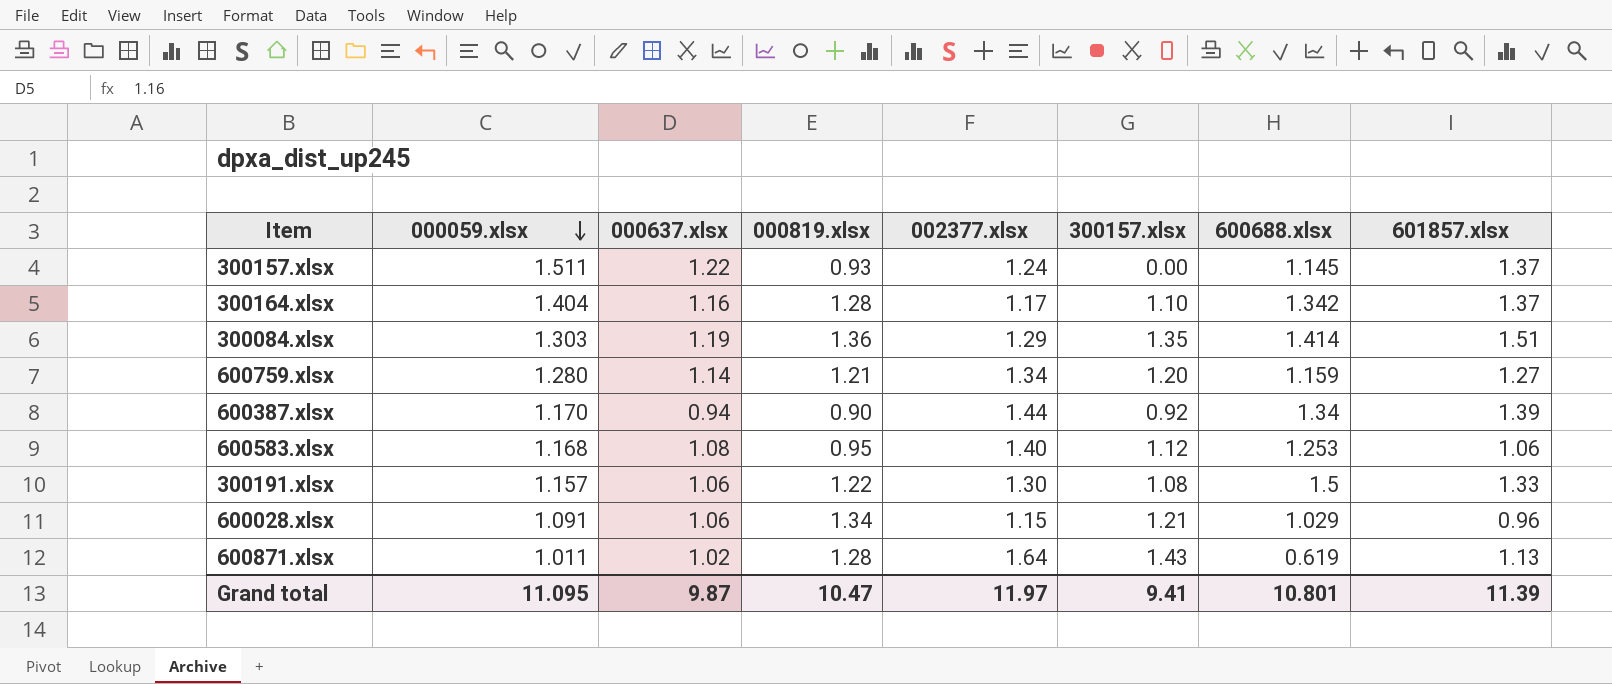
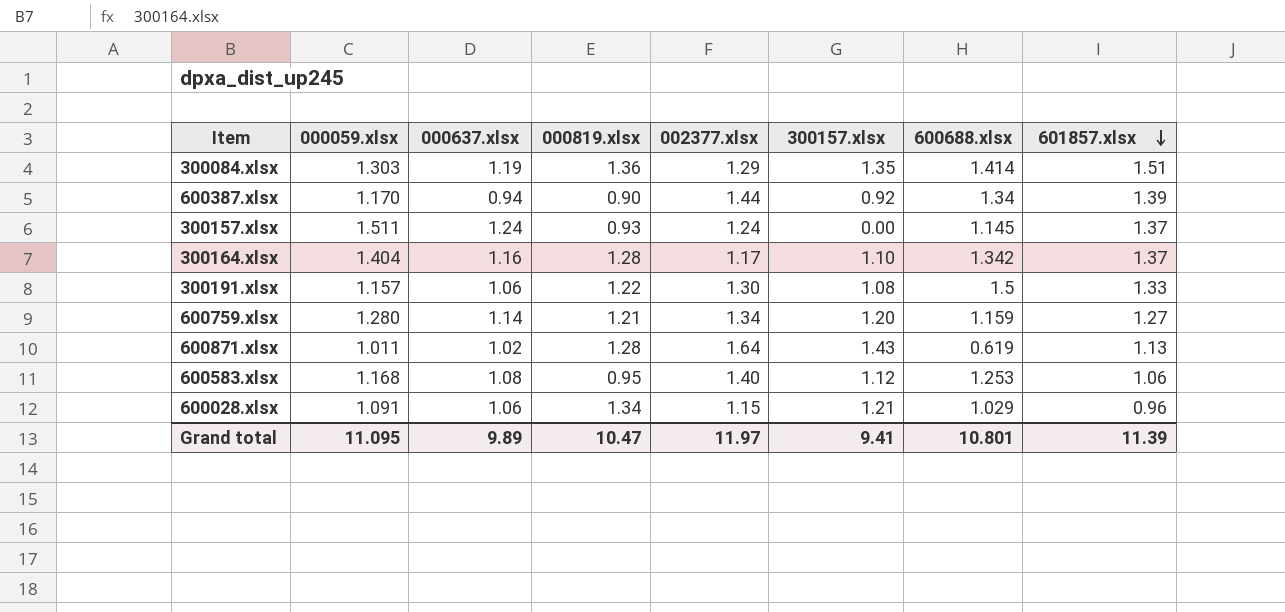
row order: 000059.xlsx descending -> 601857.xlsx descending
300157.xlsx | 000637.xlsx: 1.22 -> 1.24
Grand total | 000637.xlsx: 9.87 -> 9.89

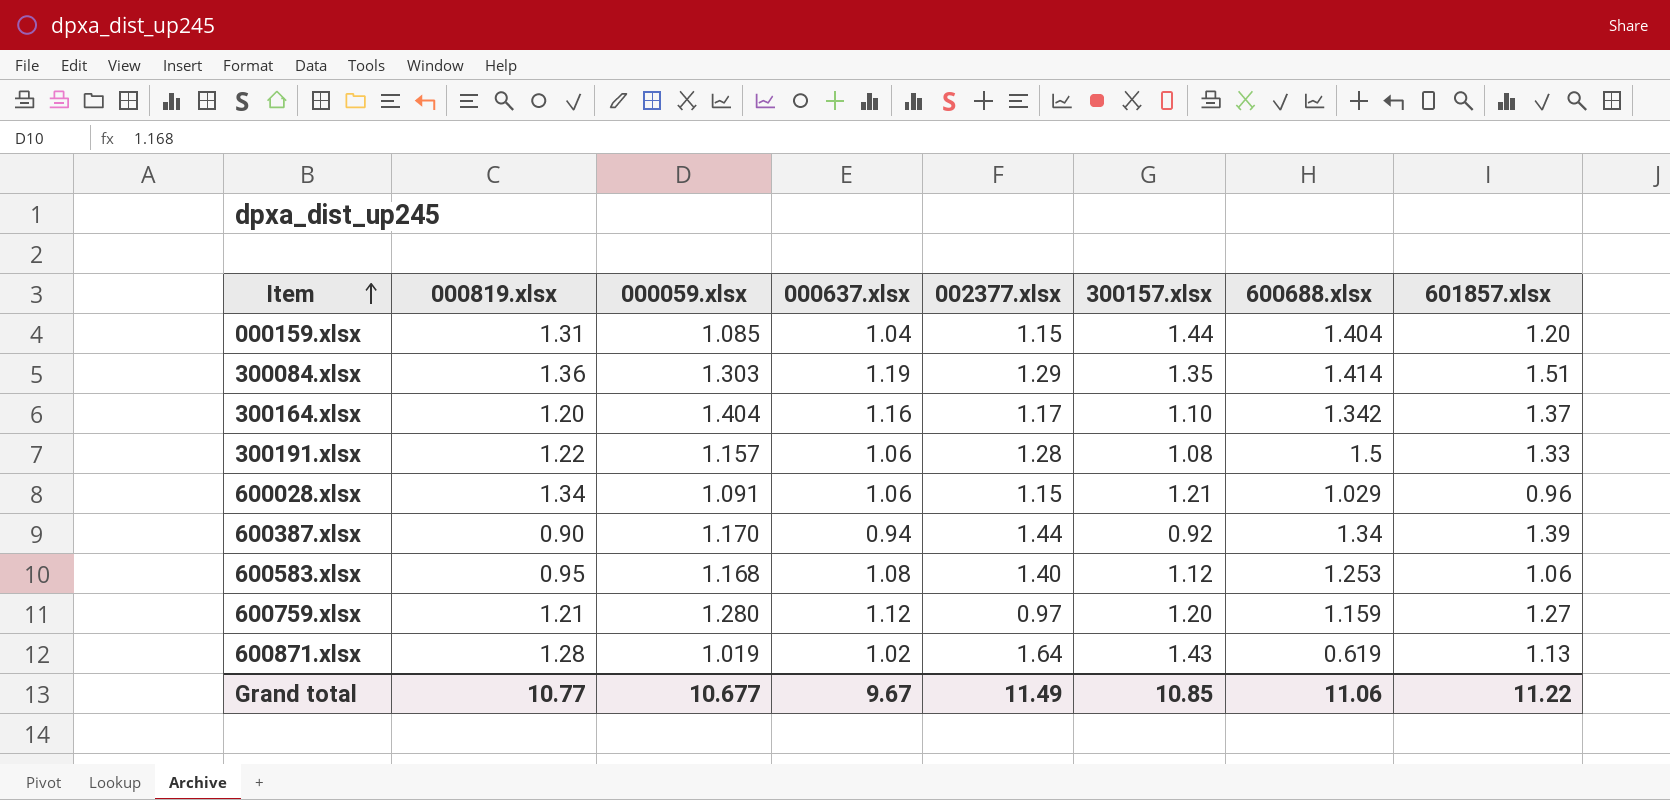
row order: 601857.xlsx descending -> Item ascending
column 000819.xlsx | position: 4 -> 2
row 300157.xlsx: 1.511 | 1.24 | 0.93 | 1.24 | 0.00 | 1.145 | 1.37 -> none
row 000159.xlsx: none -> 1.31 | 1.085 | 1.04 | 1.15 | 1.44 | 1.404 | 1.20
300164.xlsx | 000819.xlsx: 1.28 -> 1.20
300191.xlsx | 002377.xlsx: 1.30 -> 1.28
600759.xlsx | 000637.xlsx: 1.14 -> 1.12
600759.xlsx | 002377.xlsx: 1.34 -> 0.97
600871.xlsx | 000059.xlsx: 1.011 -> 1.019
Grand total | 000819.xlsx: 10.47 -> 10.77
Grand total | 000059.xlsx: 11.095 -> 10.677
Grand total | 000637.xlsx: 9.89 -> 9.67
Grand total | 002377.xlsx: 11.97 -> 11.49
Grand total | 300157.xlsx: 9.41 -> 10.85
Grand total | 600688.xlsx: 10.801 -> 11.06
Grand total | 601857.xlsx: 11.39 -> 11.22

